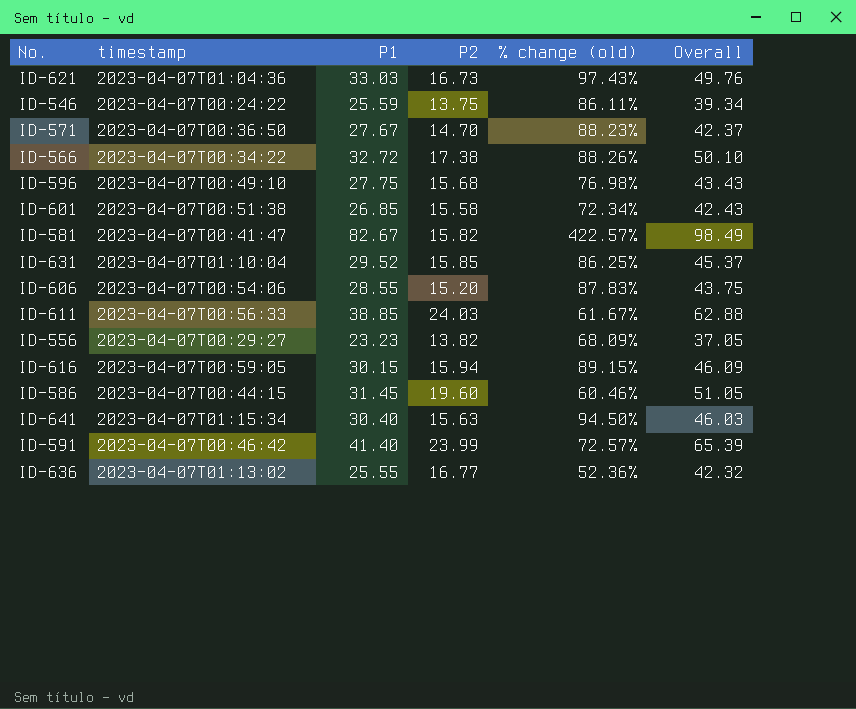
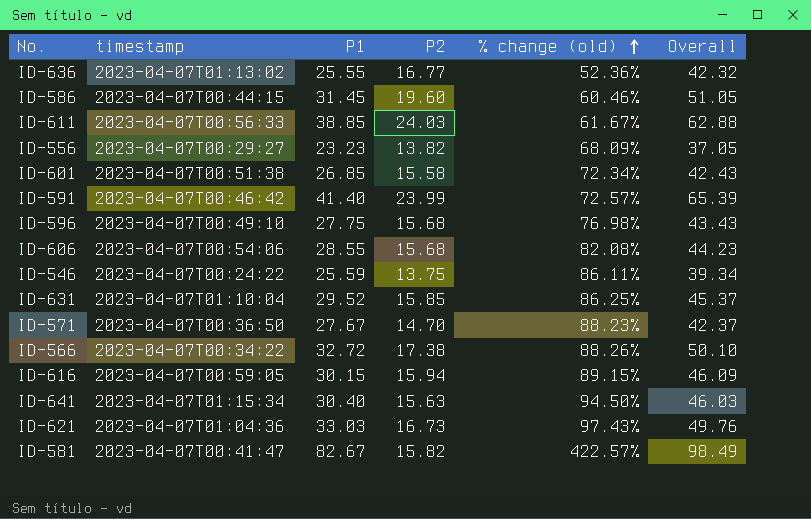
row order: none -> % change (old) ascending
ID-606 | P2: 15.20 -> 15.68
ID-606 | % change (old): 87.83% -> 82.08%
ID-606 | Overall: 43.75 -> 44.23

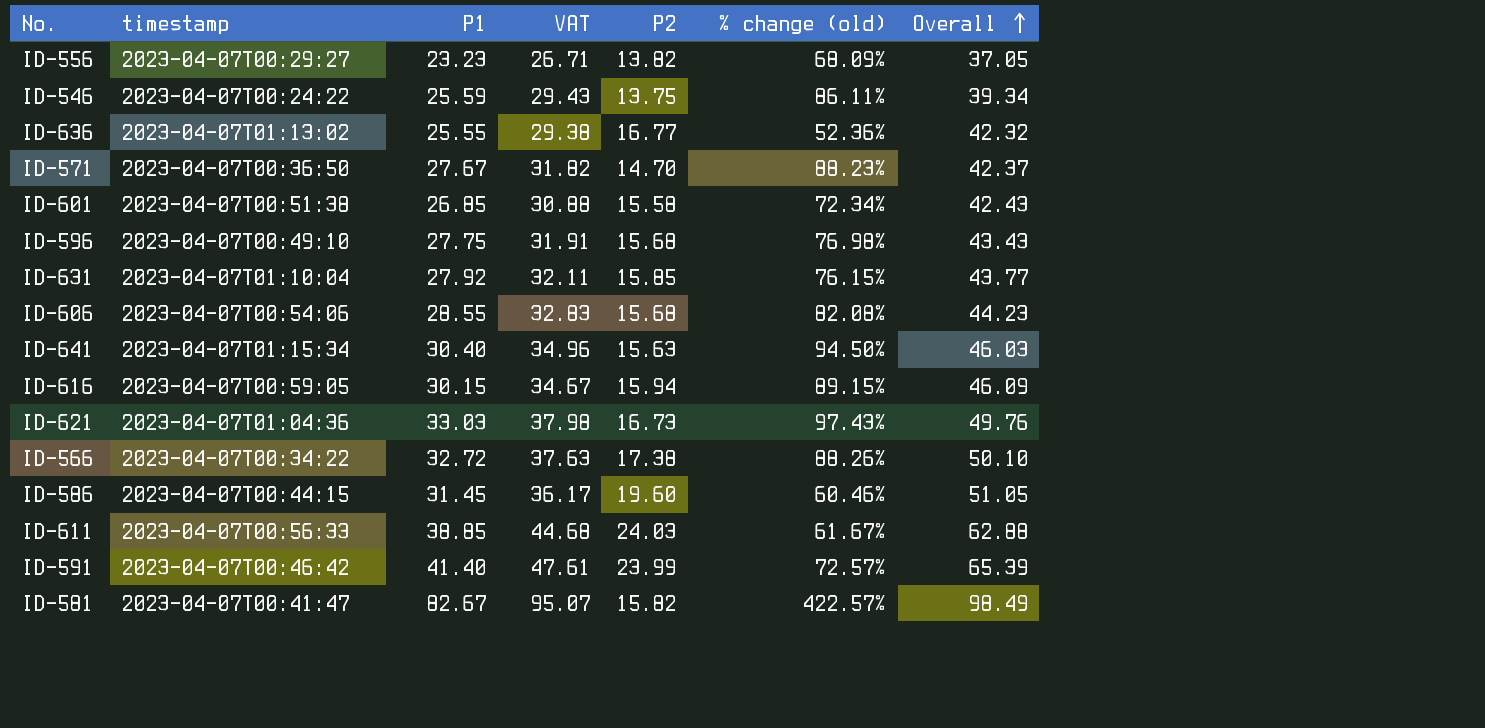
row order: % change (old) ascending -> Overall ascending
column VAT | formula: none -> [P1] * 1.15
ID-631 | P1: 29.52 -> 27.92
ID-631 | % change (old): 86.25% -> 76.15%
ID-631 | Overall: 45.37 -> 43.77

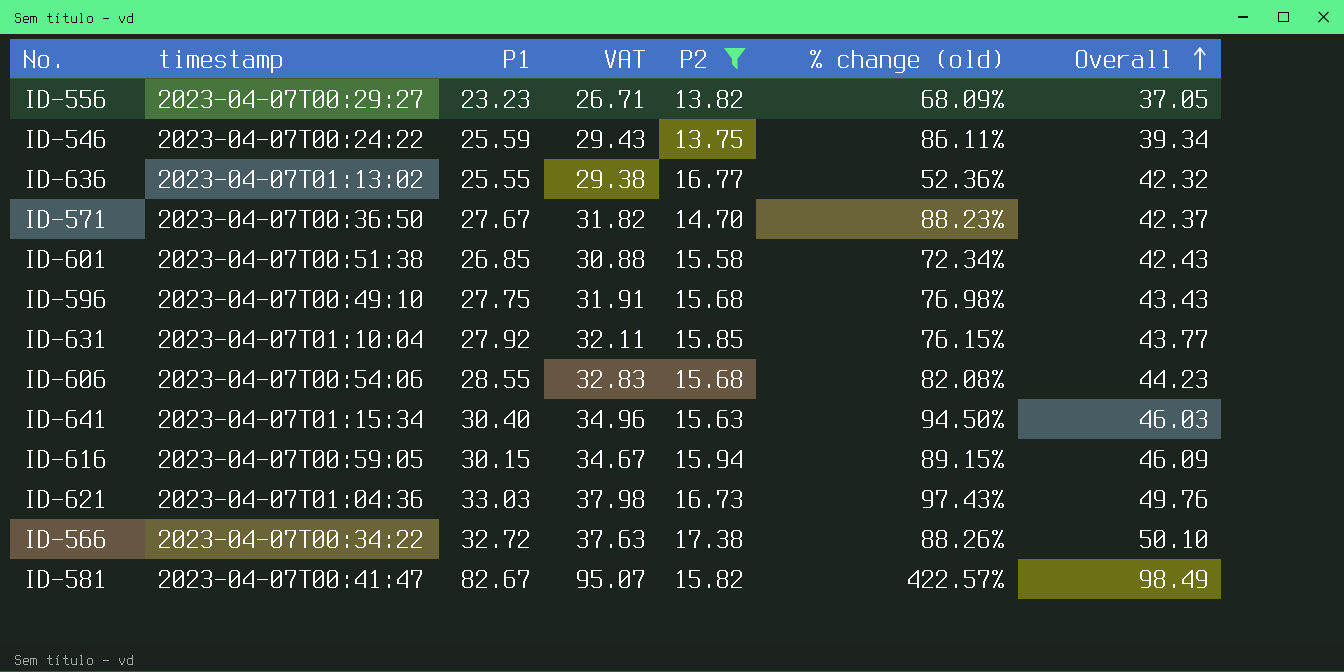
filter: none -> P2 <= 17.38

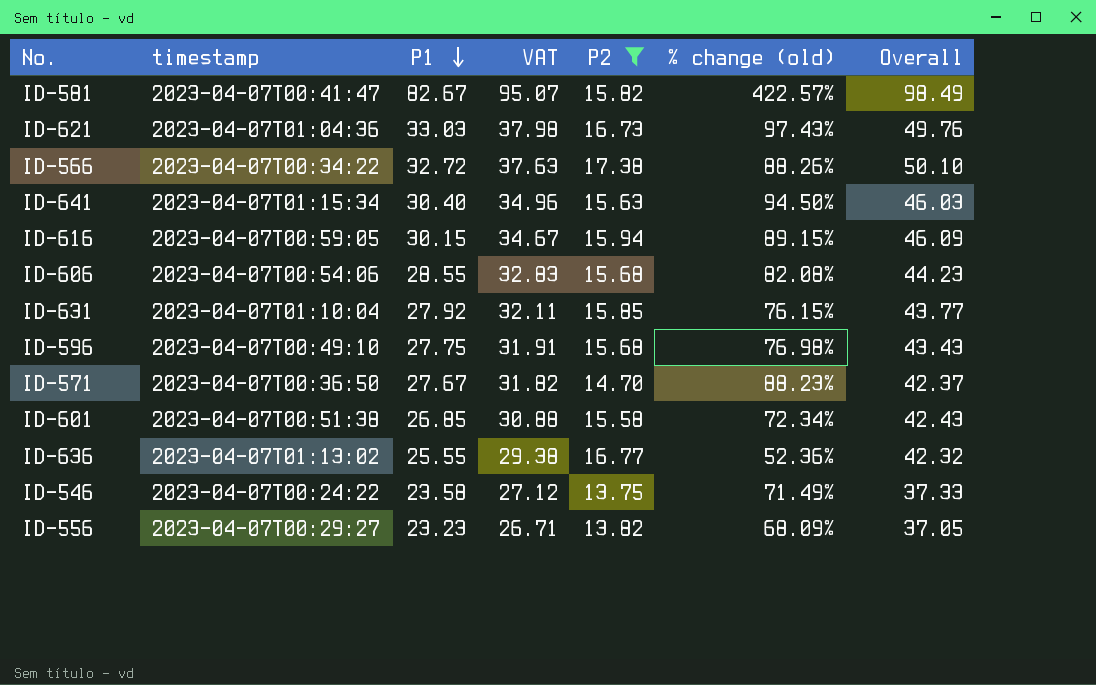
row order: Overall ascending -> P1 descending
ID-546 | P1: 25.59 -> 23.58
ID-546 | VAT: 29.43 -> 27.12
ID-546 | % change (old): 86.11% -> 71.49%
ID-546 | Overall: 39.34 -> 37.33

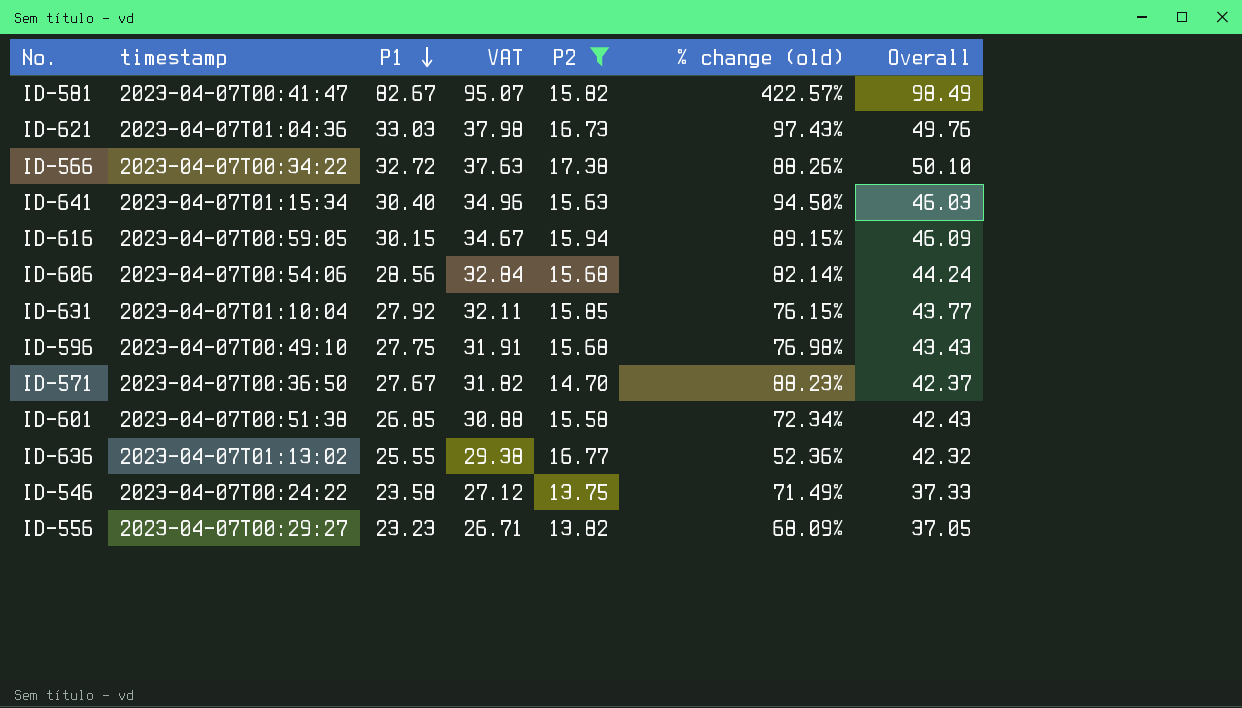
ID-606 | P1: 28.55 -> 28.56
ID-606 | VAT: 32.83 -> 32.84
ID-606 | % change (old): 82.08% -> 82.14%
ID-606 | Overall: 44.23 -> 44.24

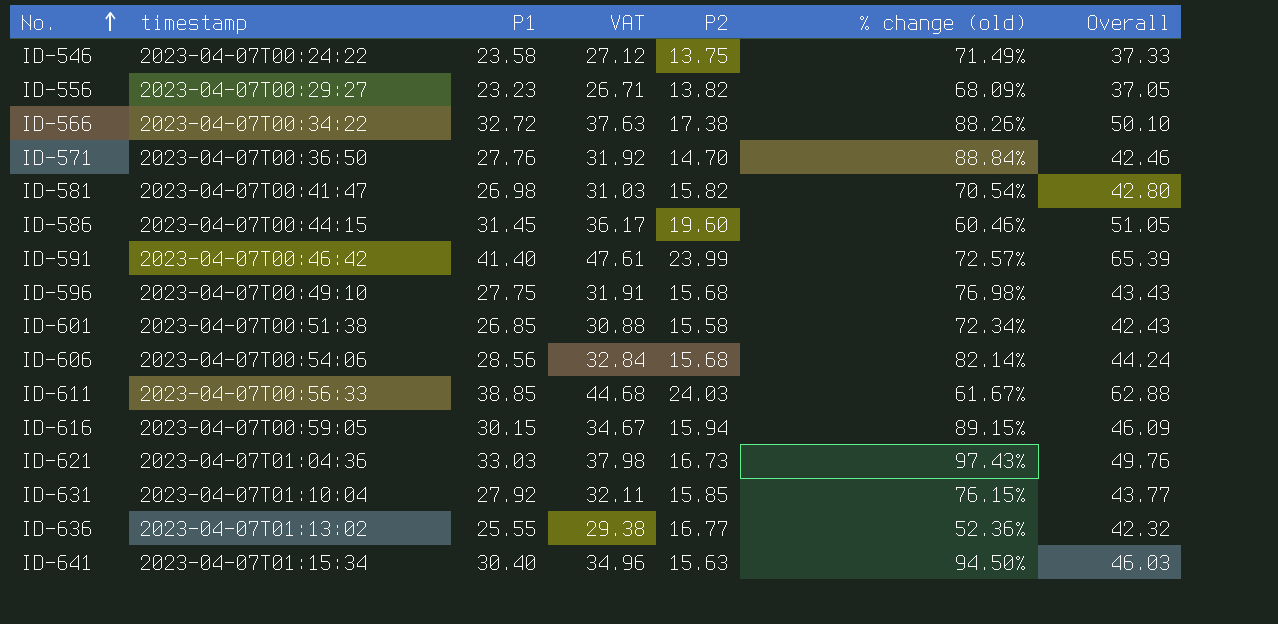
filter: P2 <= 17.38 -> none
row order: P1 descending -> No. ascending
ID-571 | P1: 27.67 -> 27.76
ID-571 | VAT: 31.82 -> 31.92
ID-571 | % change (old): 88.23% -> 88.84%
ID-571 | Overall: 42.37 -> 42.46
ID-581 | P1: 82.67 -> 26.98
ID-581 | VAT: 95.07 -> 31.03
ID-581 | % change (old): 422.57% -> 70.54%
ID-581 | Overall: 98.49 -> 42.80

